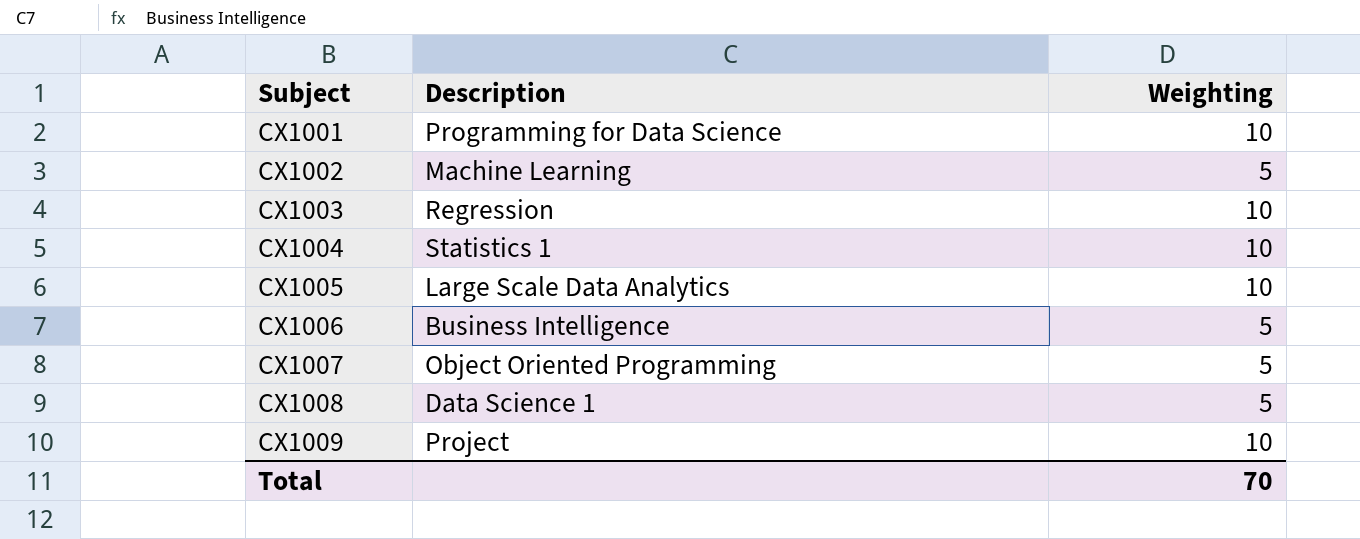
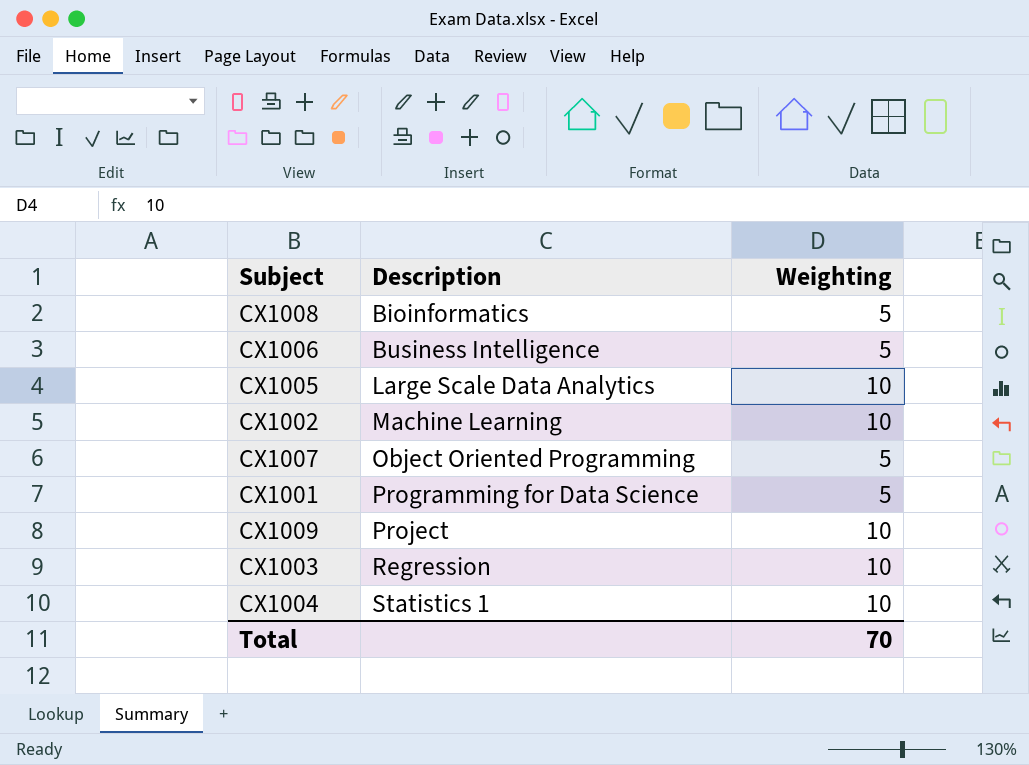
row order: Subject ascending -> Description ascending
CX1008 | Description: Data Science 1 -> Bioinformatics
CX1002 | Weighting: 5 -> 10
CX1001 | Weighting: 10 -> 5

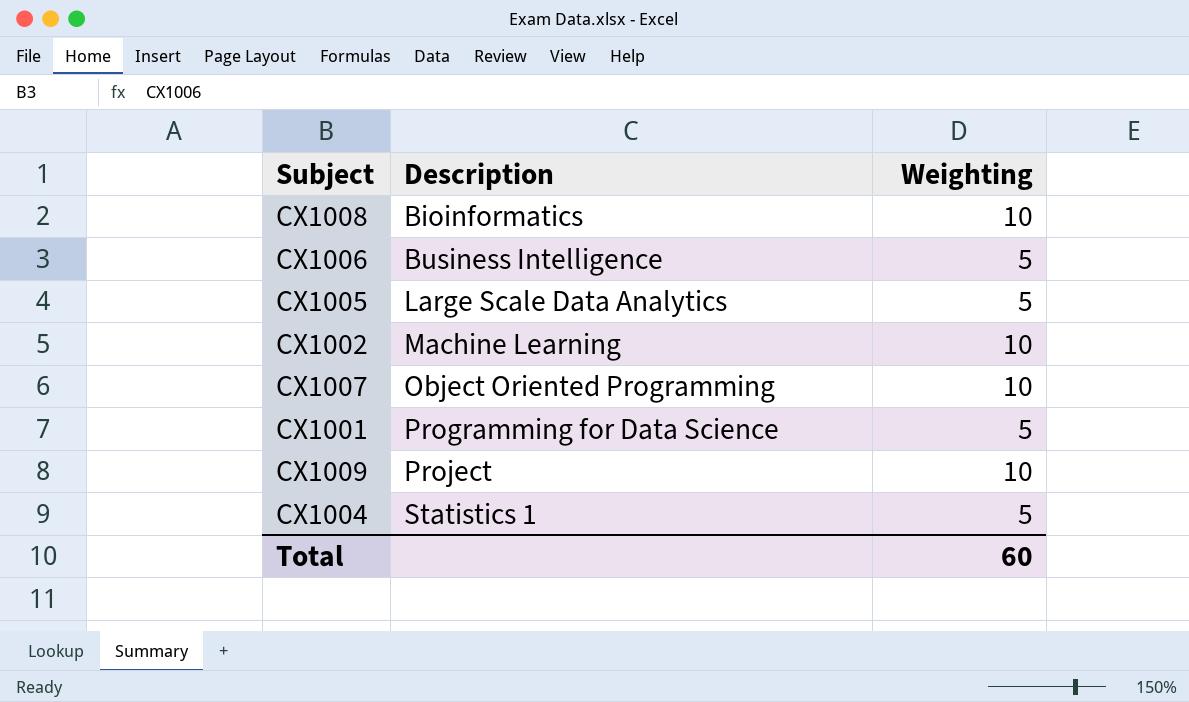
row CX1003: Regression | 10 -> none
CX1008 | Weighting: 5 -> 10
CX1005 | Weighting: 10 -> 5
CX1007 | Weighting: 5 -> 10
CX1004 | Weighting: 10 -> 5
Total | Weighting: 70 -> 60

